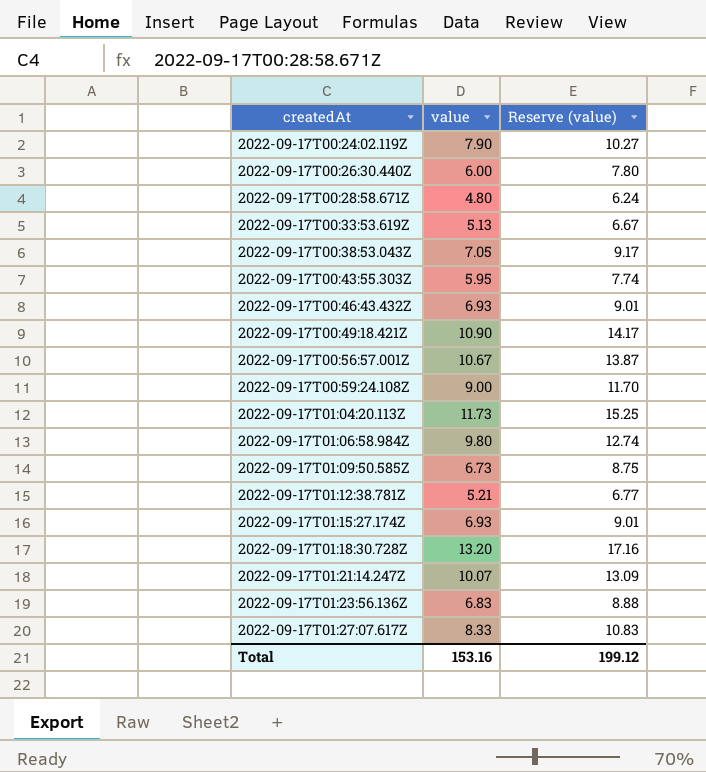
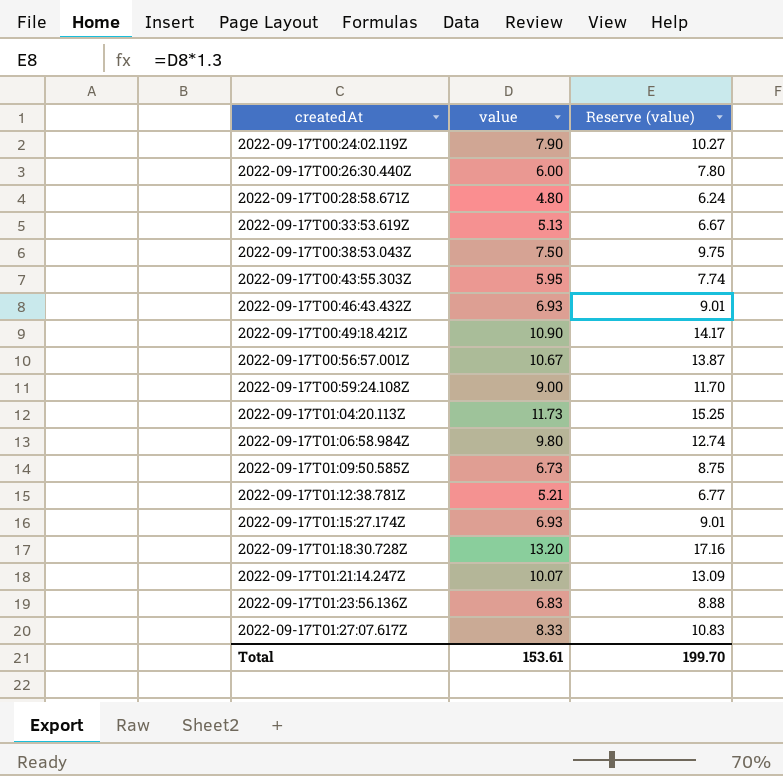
2022-09-17T00:38:53.043Z | value: 7.05 -> 7.50
2022-09-17T00:38:53.043Z | Reserve (value): 9.17 -> 9.75
Total | value: 153.16 -> 153.61
Total | Reserve (value): 199.12 -> 199.70

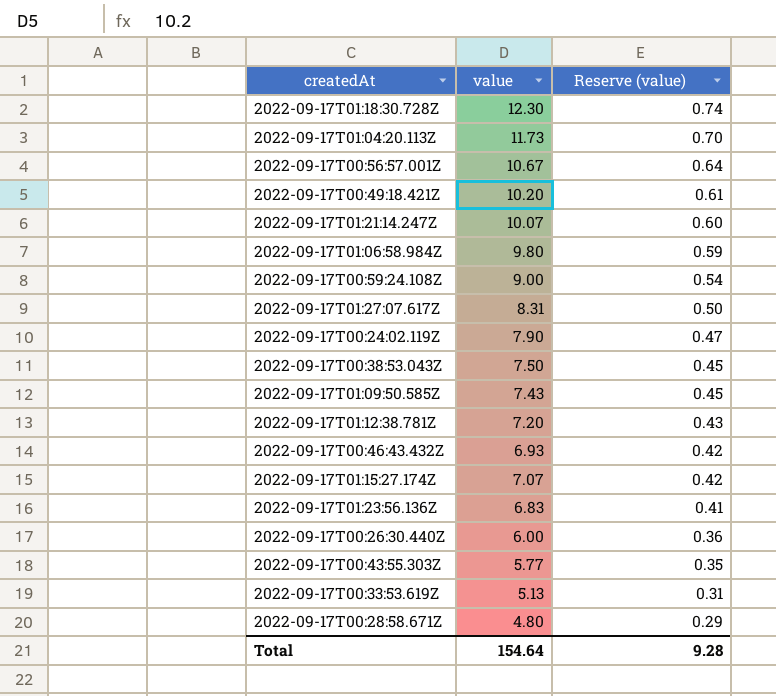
row order: createdAt ascending -> Reserve (value) descending
column Reserve (value) | formula: [value] * 1.3 -> [value] * 0.06
2022-09-17T01:18:30.728Z | value: 13.20 -> 12.30
2022-09-17T00:49:18.421Z | value: 10.90 -> 10.20
2022-09-17T01:27:07.617Z | value: 8.33 -> 8.31
2022-09-17T01:09:50.585Z | value: 6.73 -> 7.43
2022-09-17T01:12:38.781Z | value: 5.21 -> 7.20
2022-09-17T01:15:27.174Z | value: 6.93 -> 7.07
2022-09-17T00:43:55.303Z | value: 5.95 -> 5.77
Total | value: 153.61 -> 154.64
Total | Reserve (value): 199.70 -> 9.28

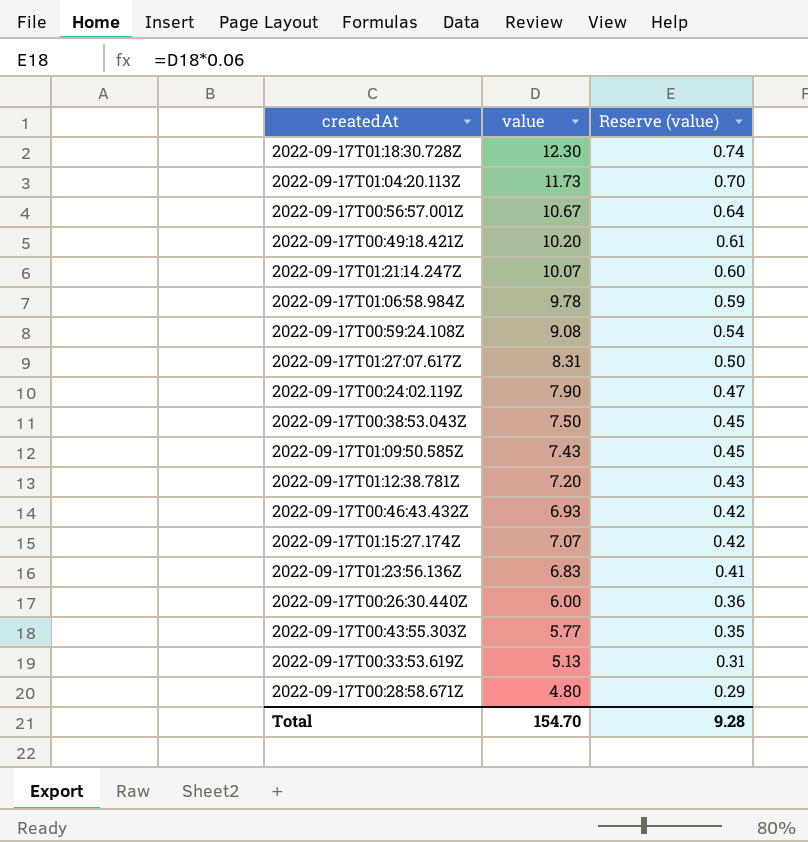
2022-09-17T01:06:58.984Z | value: 9.80 -> 9.78
2022-09-17T00:59:24.108Z | value: 9.00 -> 9.08
Total | value: 154.64 -> 154.70

